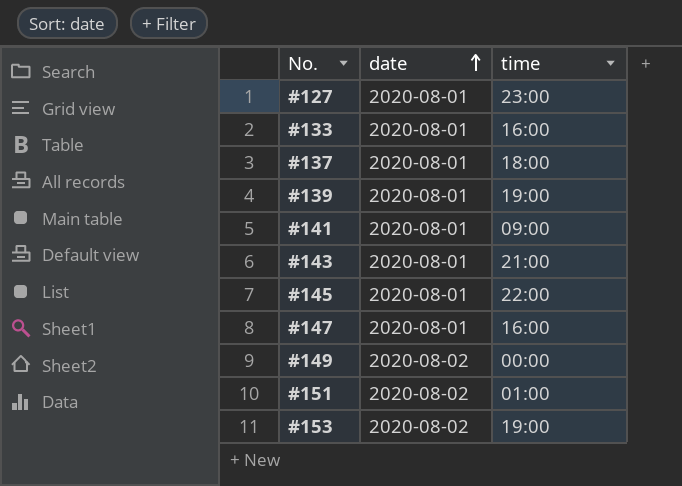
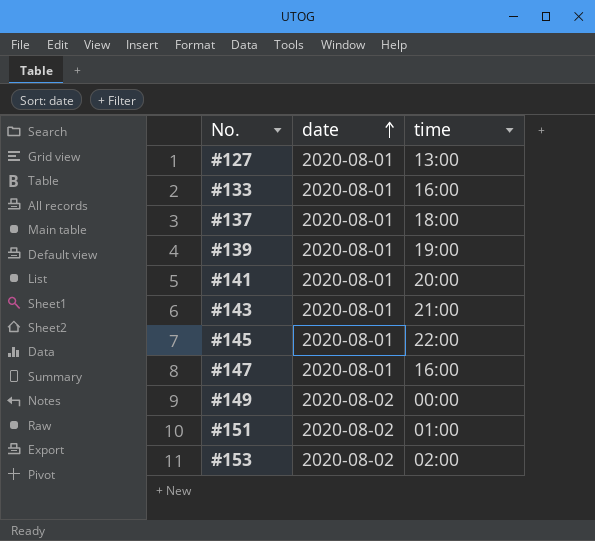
#127 | time: 23:00 -> 13:00
#141 | time: 09:00 -> 20:00
#153 | time: 19:00 -> 02:00

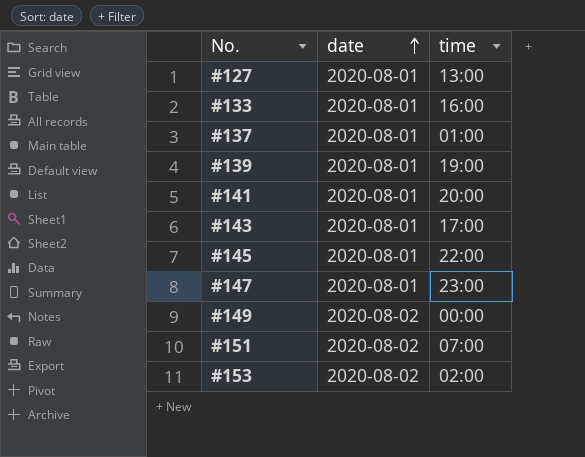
#137 | time: 18:00 -> 01:00
#143 | time: 21:00 -> 17:00
#147 | time: 16:00 -> 23:00
#151 | time: 01:00 -> 07:00

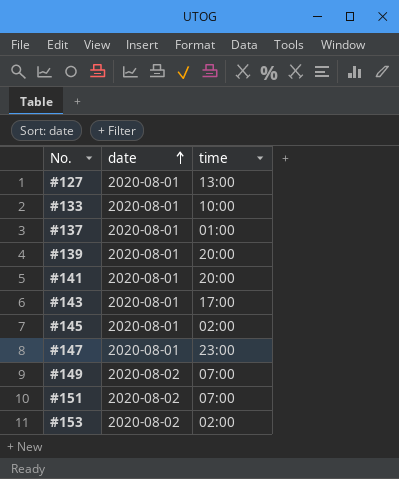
#133 | time: 16:00 -> 10:00
#139 | time: 19:00 -> 20:00
#145 | time: 22:00 -> 02:00
#149 | time: 00:00 -> 07:00

